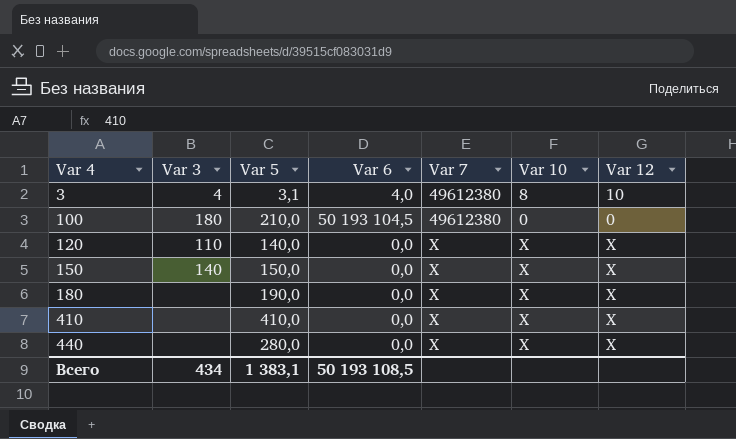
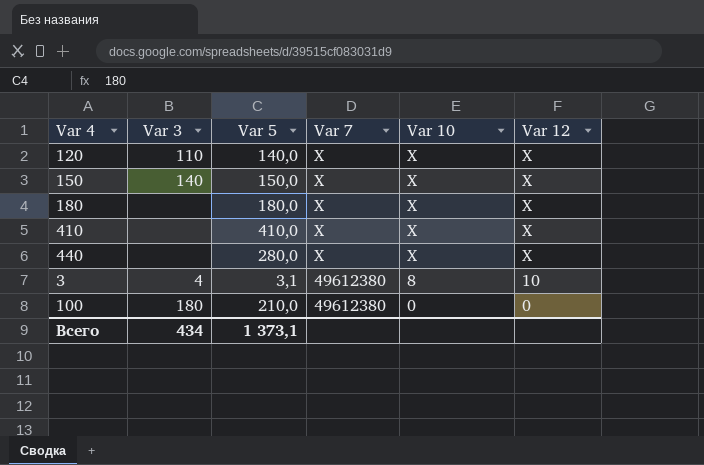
row order: Var 4 ascending -> Var 7 descending
column Var 6 | position: 4 -> none
180 | Var 5: 190,0 -> 180,0
Всего | Var 5: 1 383,1 -> 1 373,1

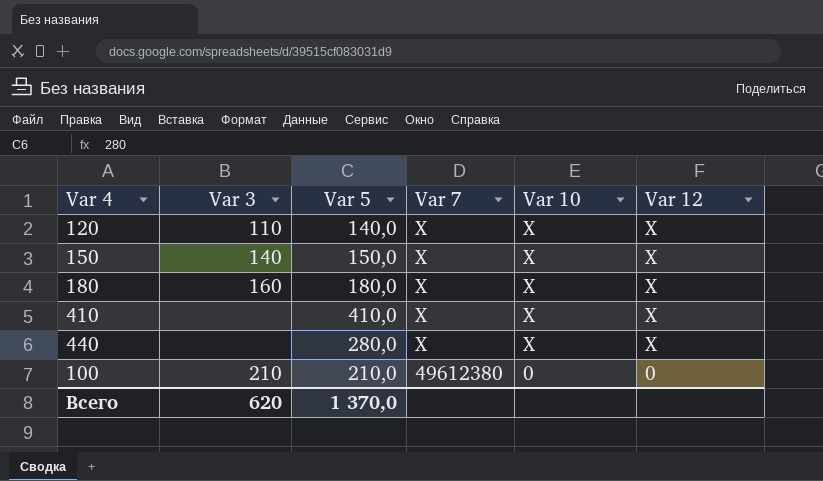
row 3: 4 | 3,1 | 49612380 | 8 | 10 -> none
180 | Var 3: none -> 160
100 | Var 3: 180 -> 210
Всего | Var 3: 434 -> 620
Всего | Var 5: 1 373,1 -> 1 370,0

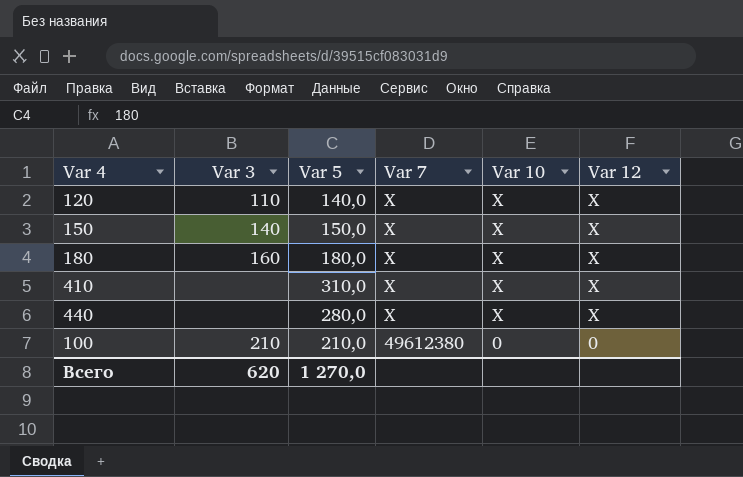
410 | Var 5: 410,0 -> 310,0
Всего | Var 5: 1 370,0 -> 1 270,0

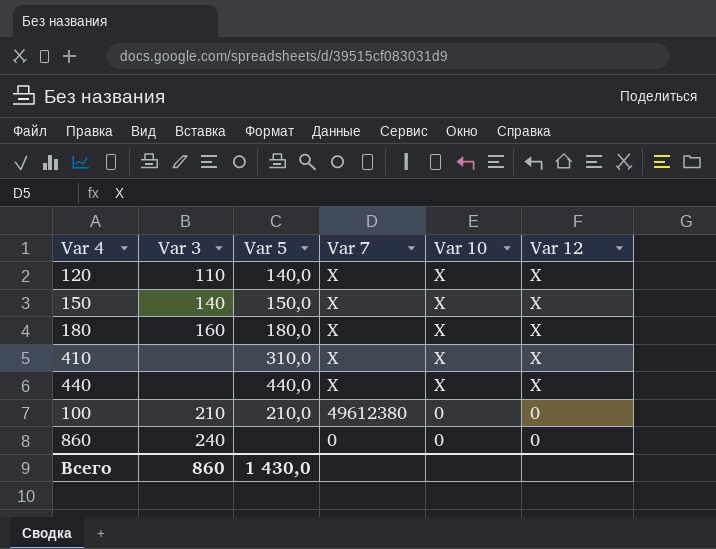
440 | Var 5: 280,0 -> 440,0
row 860: none -> 240 | none | 0 | 0 | 0
Всего | Var 3: 620 -> 860
Всего | Var 5: 1 270,0 -> 1 430,0

